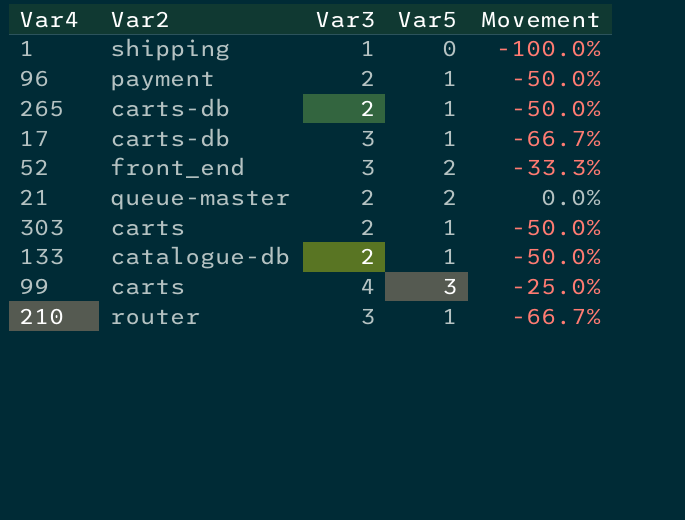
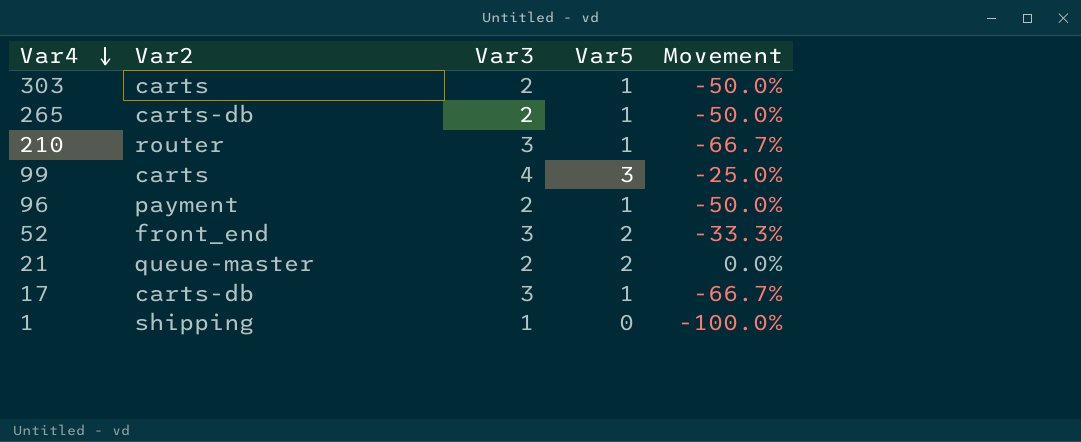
row order: none -> Var4 descending
row 133: catalogue-db | 2 | 1 | -50.0% -> none

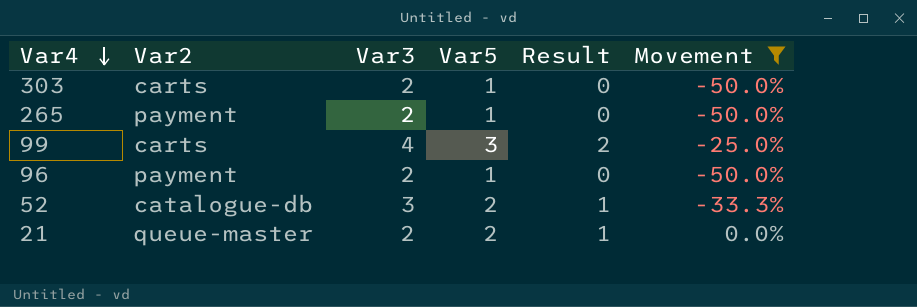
filter: none -> Movement >= -50.0%
column Result | formula: none -> [Var5] - 1
265 | Var2: carts-db -> payment
52 | Var2: front_end -> catalogue-db

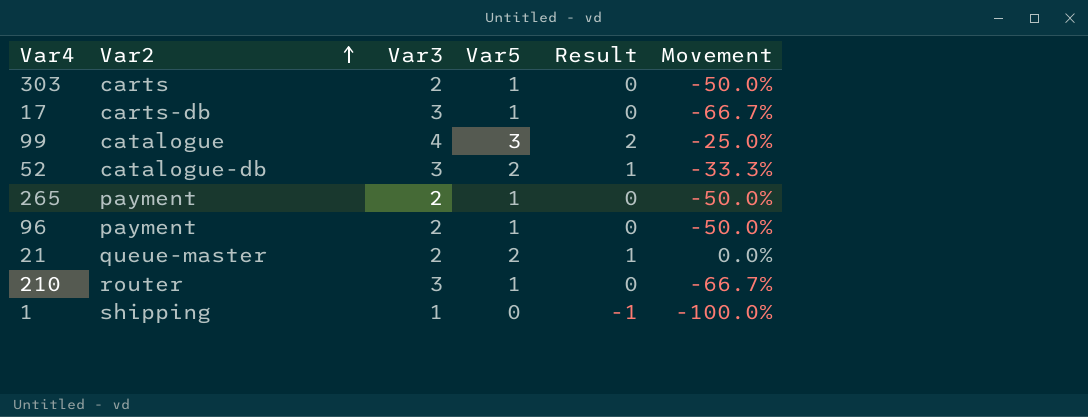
filter: Movement >= -50.0% -> none
row order: Var4 descending -> Var2 ascending
99 | Var2: carts -> catalogue

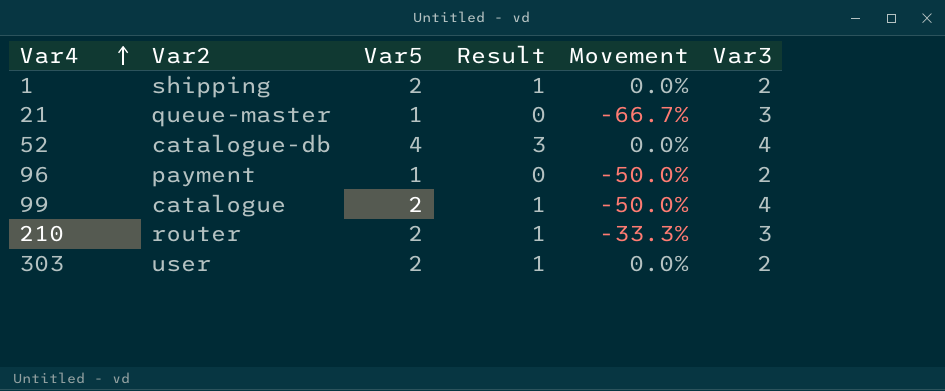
row order: Var2 ascending -> Var4 ascending
column Var3 | position: 3 -> 6
row 17: carts-db | 3 | 1 | 0 | -66.7% -> none
row 265: payment | 2 | 1 | 0 | -50.0% -> none
1 | Var5: 0 -> 2
1 | Result: -1 -> 1
1 | Movement: -100.0% -> 0.0%
1 | Var3: 1 -> 2
21 | Var5: 2 -> 1
21 | Result: 1 -> 0
21 | Movement: 0.0% -> -66.7%
21 | Var3: 2 -> 3
52 | Var5: 2 -> 4
52 | Result: 1 -> 3
52 | Movement: -33.3% -> 0.0%
52 | Var3: 3 -> 4
99 | Var5: 3 -> 2
99 | Result: 2 -> 1
99 | Movement: -25.0% -> -50.0%
210 | Var5: 1 -> 2
210 | Result: 0 -> 1
210 | Movement: -66.7% -> -33.3%
303 | Var2: carts -> user
303 | Var5: 1 -> 2
303 | Result: 0 -> 1
303 | Movement: -50.0% -> 0.0%

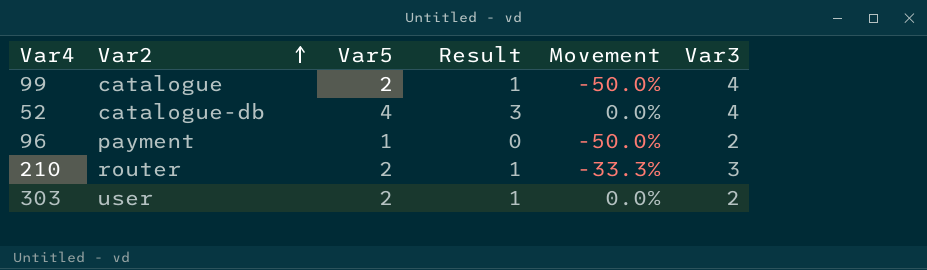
row order: Var4 ascending -> Var2 ascending
row 1: shipping | 2 | 1 | 0.0% | 2 -> none
row 21: queue-master | 1 | 0 | -66.7% | 3 -> none

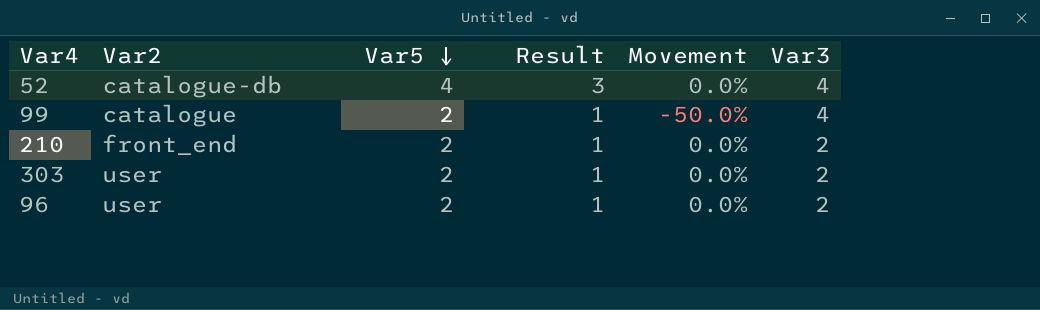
row order: Var2 ascending -> Var5 descending
210 | Var2: router -> front_end
210 | Movement: -33.3% -> 0.0%
210 | Var3: 3 -> 2
96 | Var2: payment -> user
96 | Var5: 1 -> 2
96 | Result: 0 -> 1
96 | Movement: -50.0% -> 0.0%

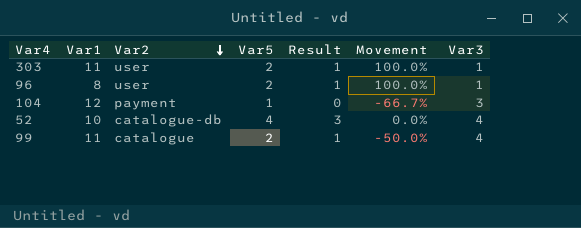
row order: Var5 descending -> Var2 descending
column Var1 | position: none -> 2
row 210: front_end | 2 | 1 | 0.0% | 2 -> none
303 | Movement: 0.0% -> 100.0%
303 | Var3: 2 -> 1
96 | Movement: 0.0% -> 100.0%
96 | Var3: 2 -> 1
row 104: none -> 12 | payment | 1 | 0 | -66.7% | 3

